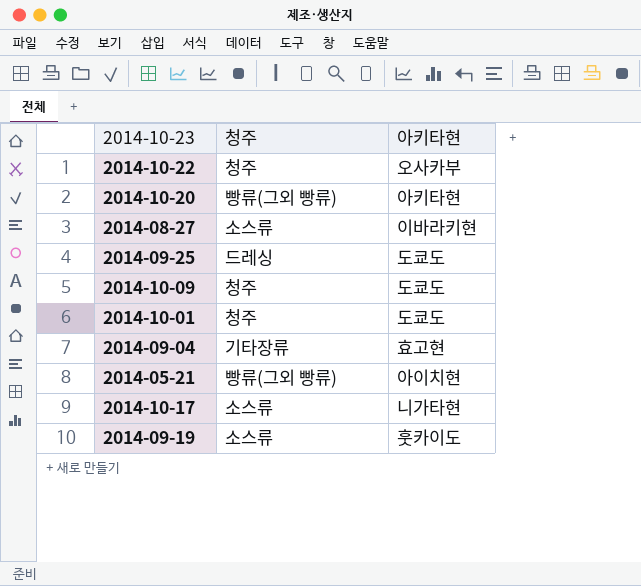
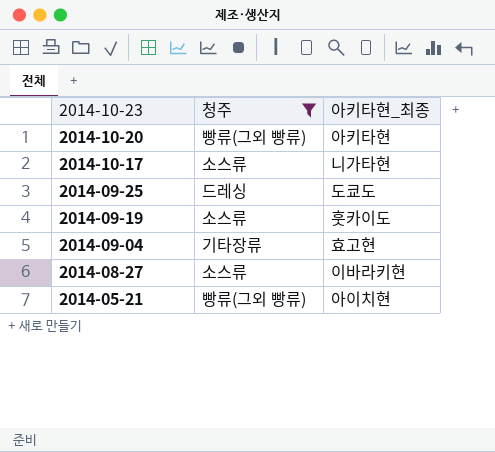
filter: none -> 청주 != 청주
row order: none -> 2014-10-23 descending
column name: 아키타현 -> 아키타현_최종

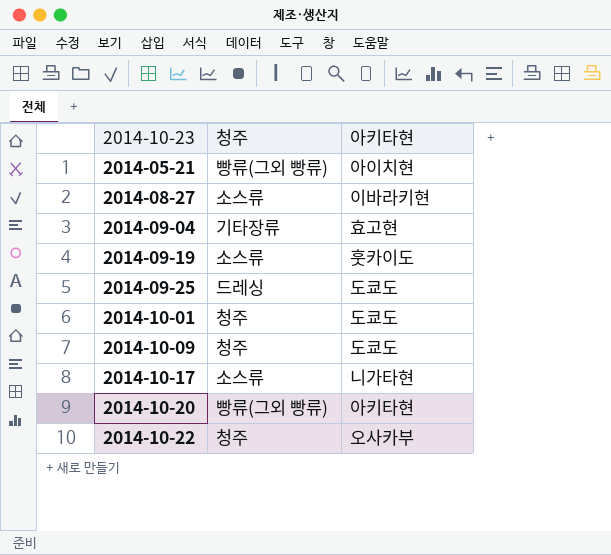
filter: 청주 != 청주 -> none
row order: 2014-10-23 descending -> 2014-10-23 ascending
column name: 아키타현_최종 -> 아키타현

